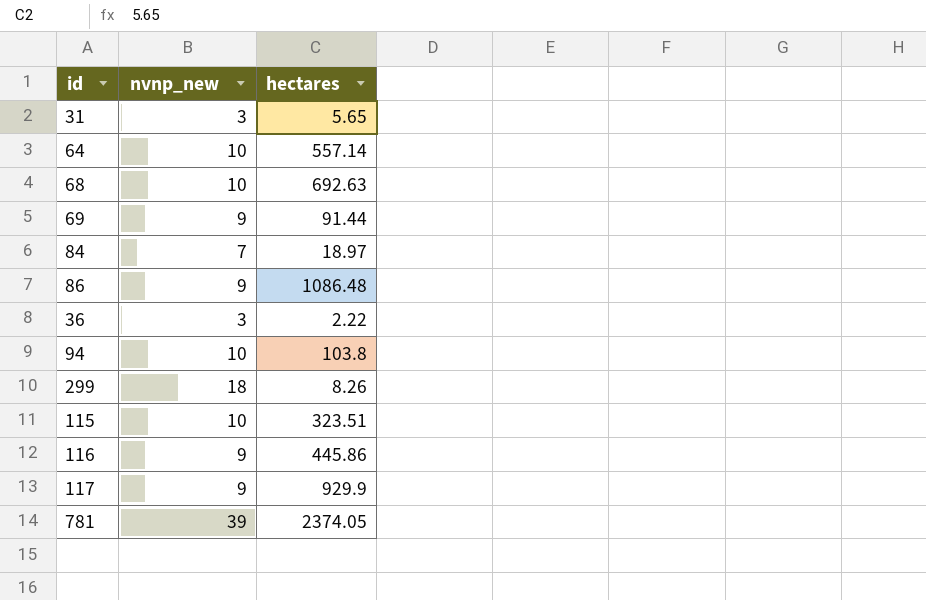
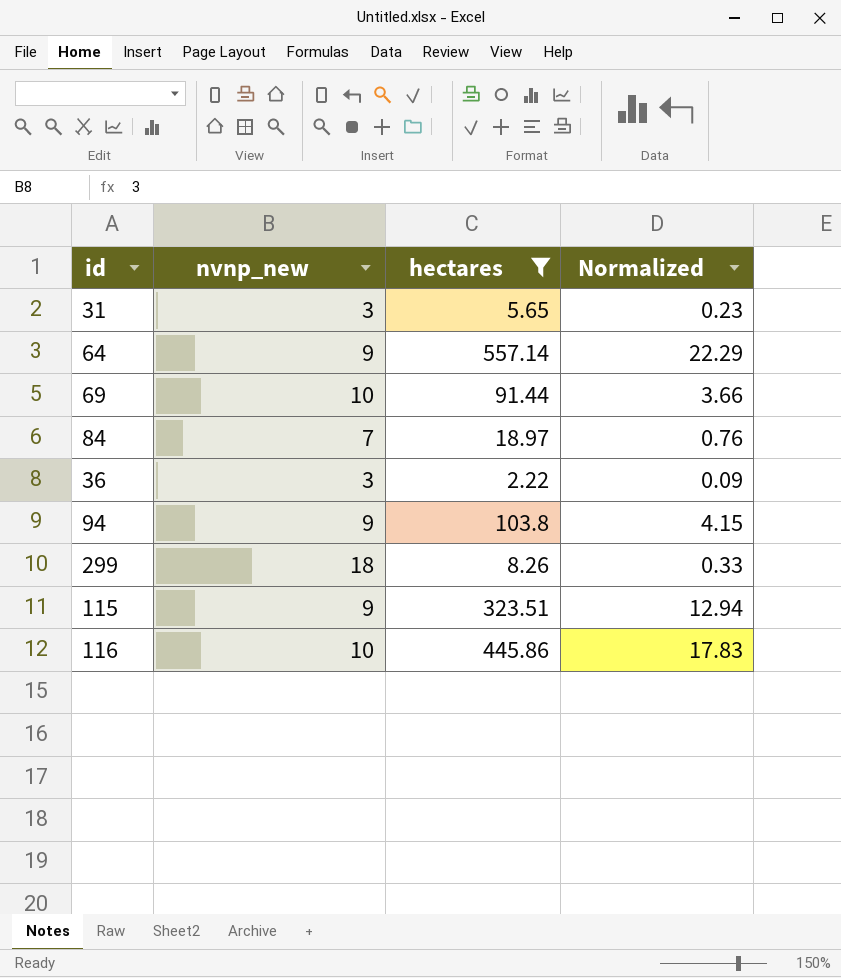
filter: none -> hectares <= 557.14
column Normalized | formula: none -> [hectares] * 0.04
64 | nvnp_new: 10 -> 9
69 | nvnp_new: 9 -> 10
94 | nvnp_new: 10 -> 9
115 | nvnp_new: 10 -> 9
116 | nvnp_new: 9 -> 10

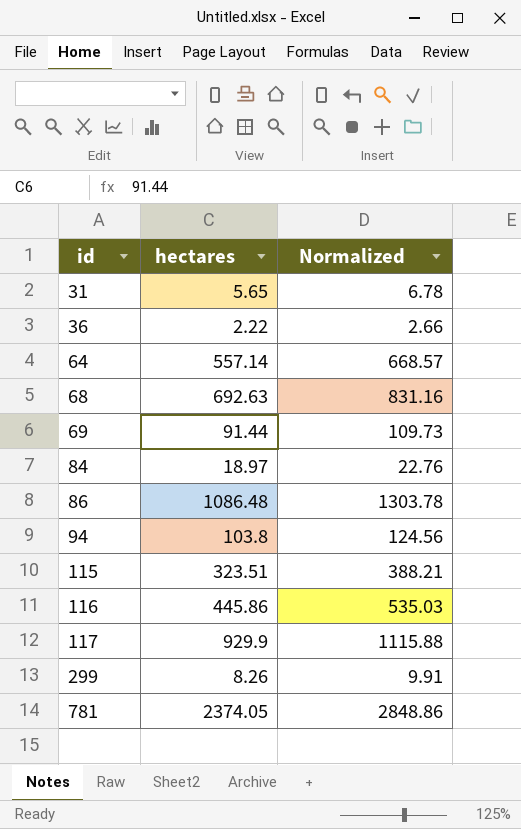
filter: hectares <= 557.14 -> none
row order: none -> id ascending
column nvnp_new | position: 2 -> none
column Normalized | formula: [hectares] * 0.04 -> [hectares] * 1.2

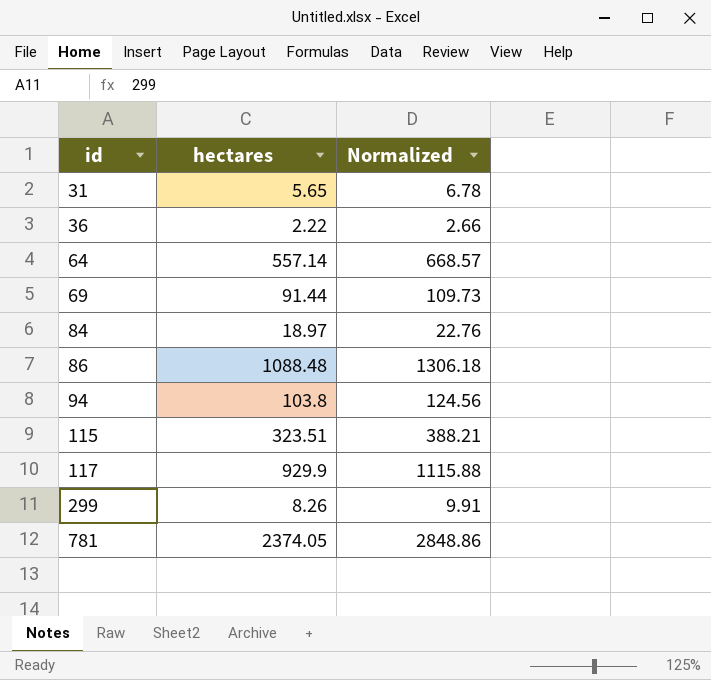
row 68: 692.63 | 831.16 -> none
row 116: 445.86 | 535.03 -> none
86 | hectares: 1086.48 -> 1088.48
86 | Normalized: 1303.78 -> 1306.18

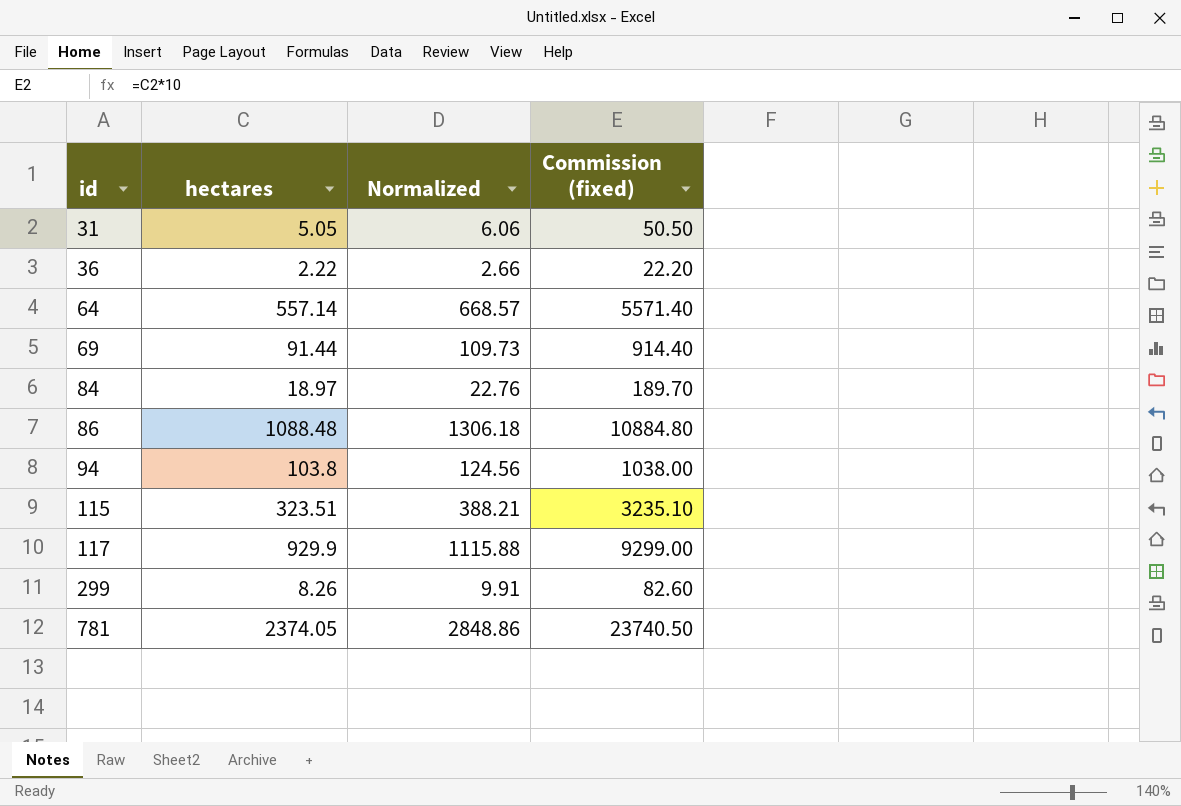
column Commission (fixed) | formula: none -> [hectares] * 10
31 | hectares: 5.65 -> 5.05
31 | Normalized: 6.78 -> 6.06

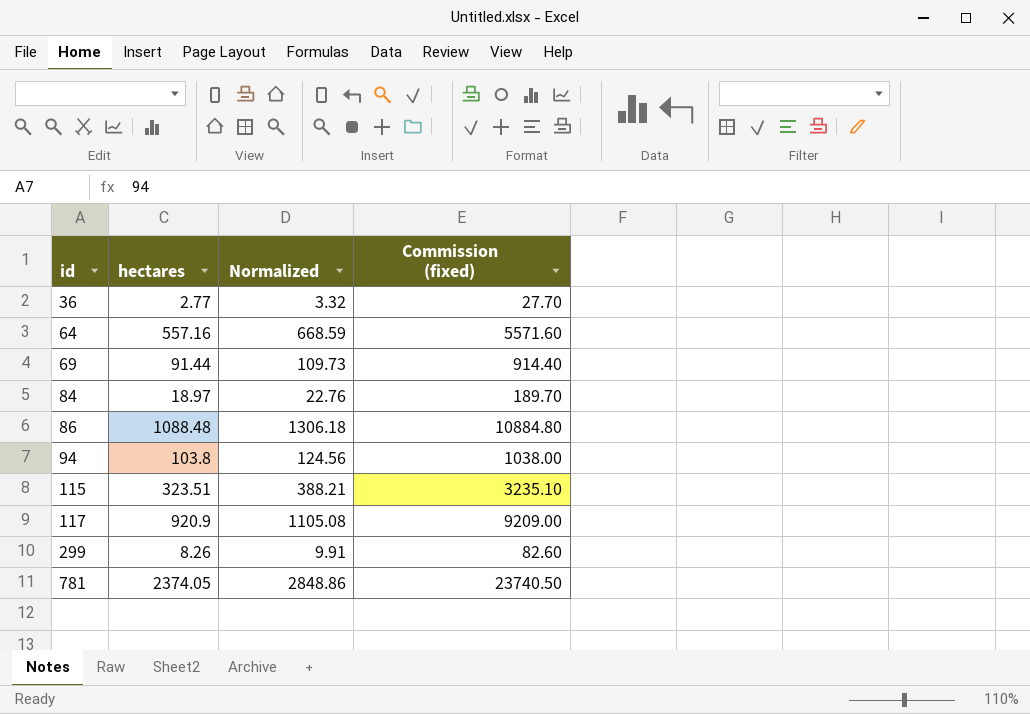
row 31: 5.05 | 6.06 | 50.50 -> none
36 | hectares: 2.22 -> 2.77
36 | Normalized: 2.66 -> 3.32
36 | Commission (fixed): 22.20 -> 27.70
64 | hectares: 557.14 -> 557.16
64 | Normalized: 668.57 -> 668.59
64 | Commission (fixed): 5571.40 -> 5571.60
117 | hectares: 929.9 -> 920.9
117 | Normalized: 1115.88 -> 1105.08
117 | Commission (fixed): 9299.00 -> 9209.00

